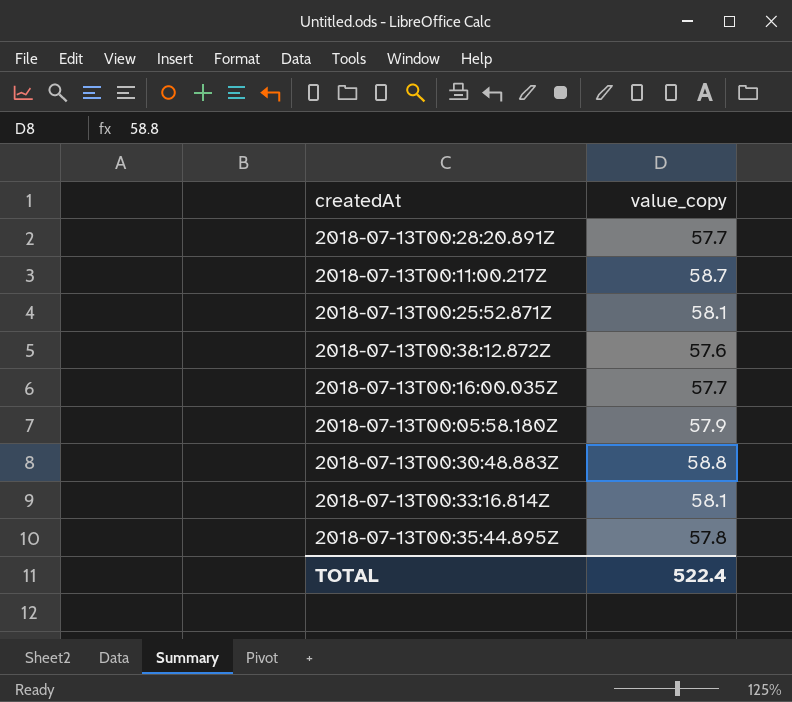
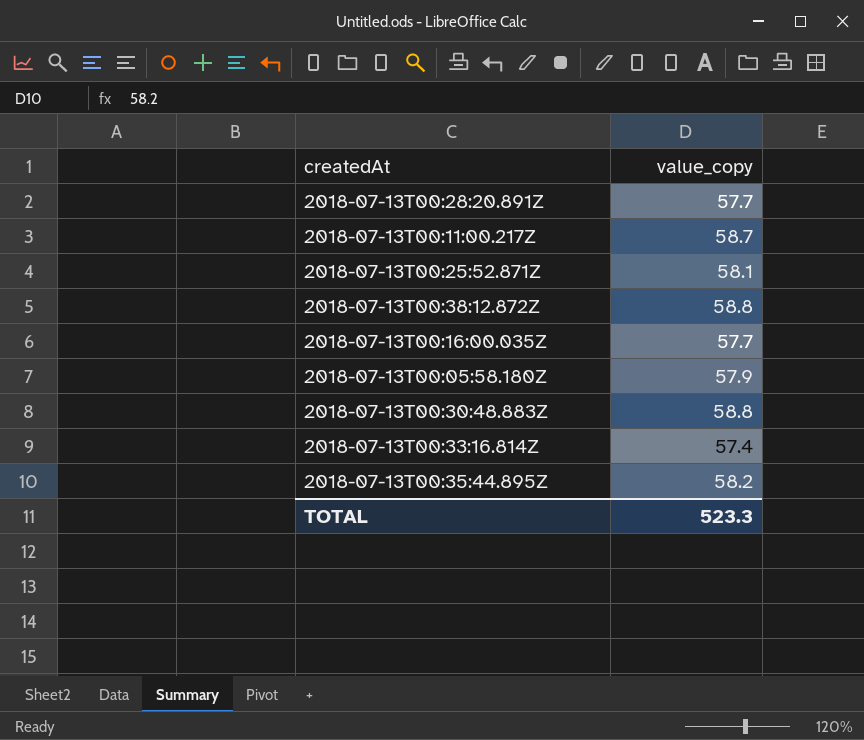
2018-07-13T00:38:12.872Z | value_copy: 57.6 -> 58.8
2018-07-13T00:33:16.814Z | value_copy: 58.1 -> 57.4
2018-07-13T00:35:44.895Z | value_copy: 57.8 -> 58.2
TOTAL | value_copy: 522.4 -> 523.3

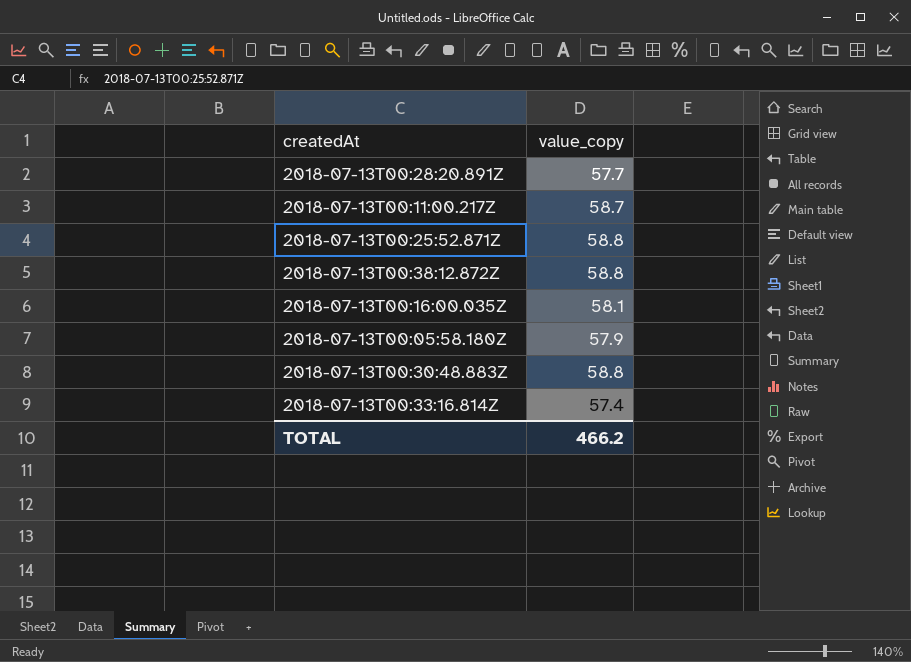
row 2018-07-13T00:35:44.895Z: 58.2 -> none
2018-07-13T00:25:52.871Z | value_copy: 58.1 -> 58.8
2018-07-13T00:16:00.035Z | value_copy: 57.7 -> 58.1
TOTAL | value_copy: 523.3 -> 466.2

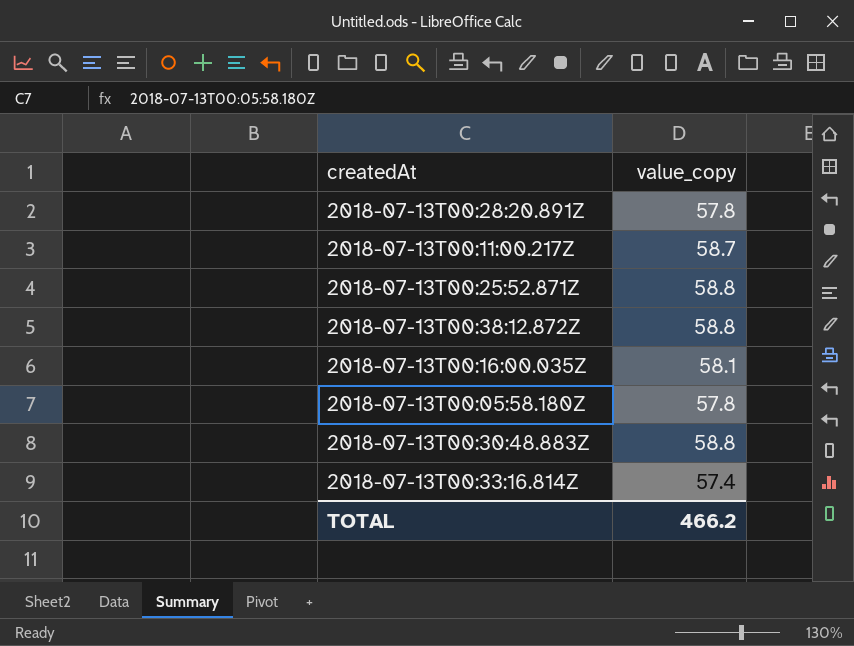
2018-07-13T00:28:20.891Z | value_copy: 57.7 -> 57.8
2018-07-13T00:05:58.180Z | value_copy: 57.9 -> 57.8

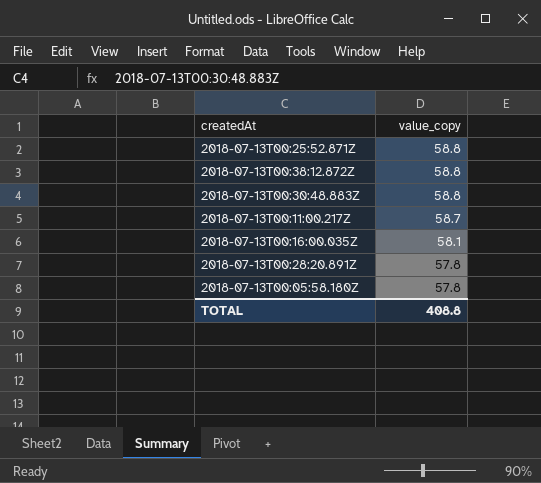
row order: none -> value_copy descending
row 2018-07-13T00:33:16.814Z: 57.4 -> none
TOTAL | value_copy: 466.2 -> 408.8

